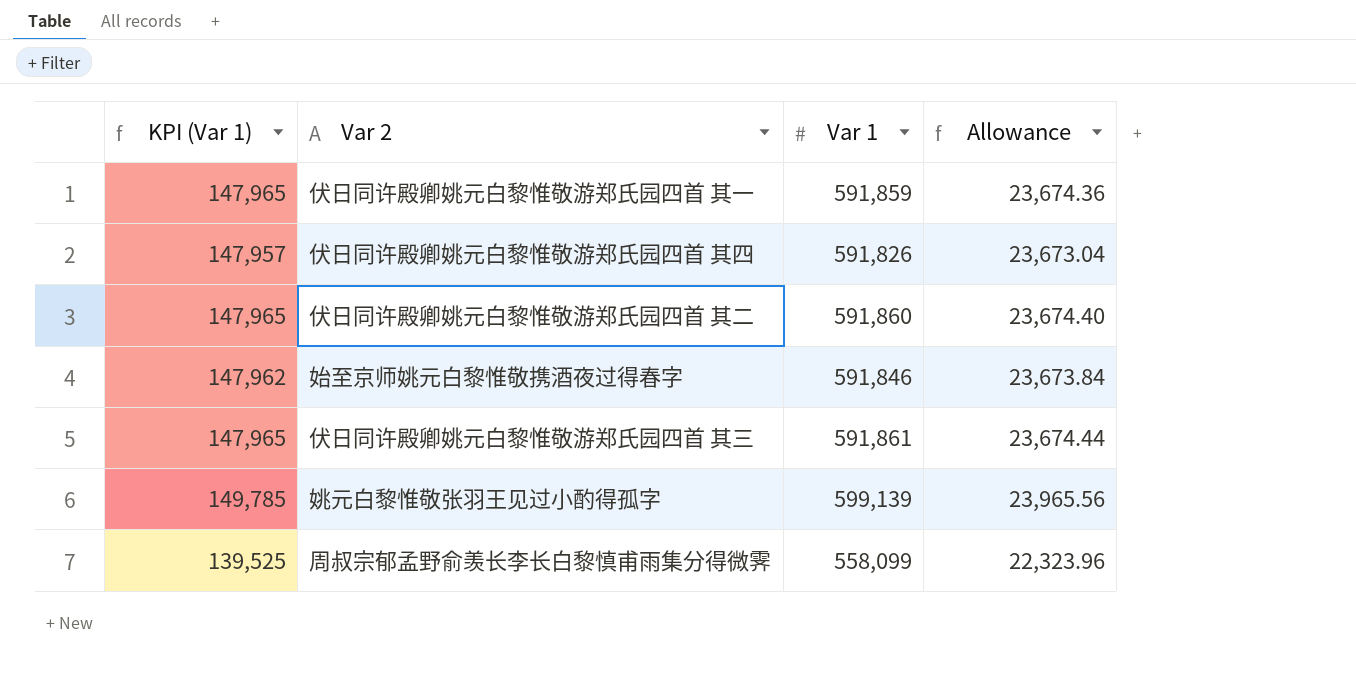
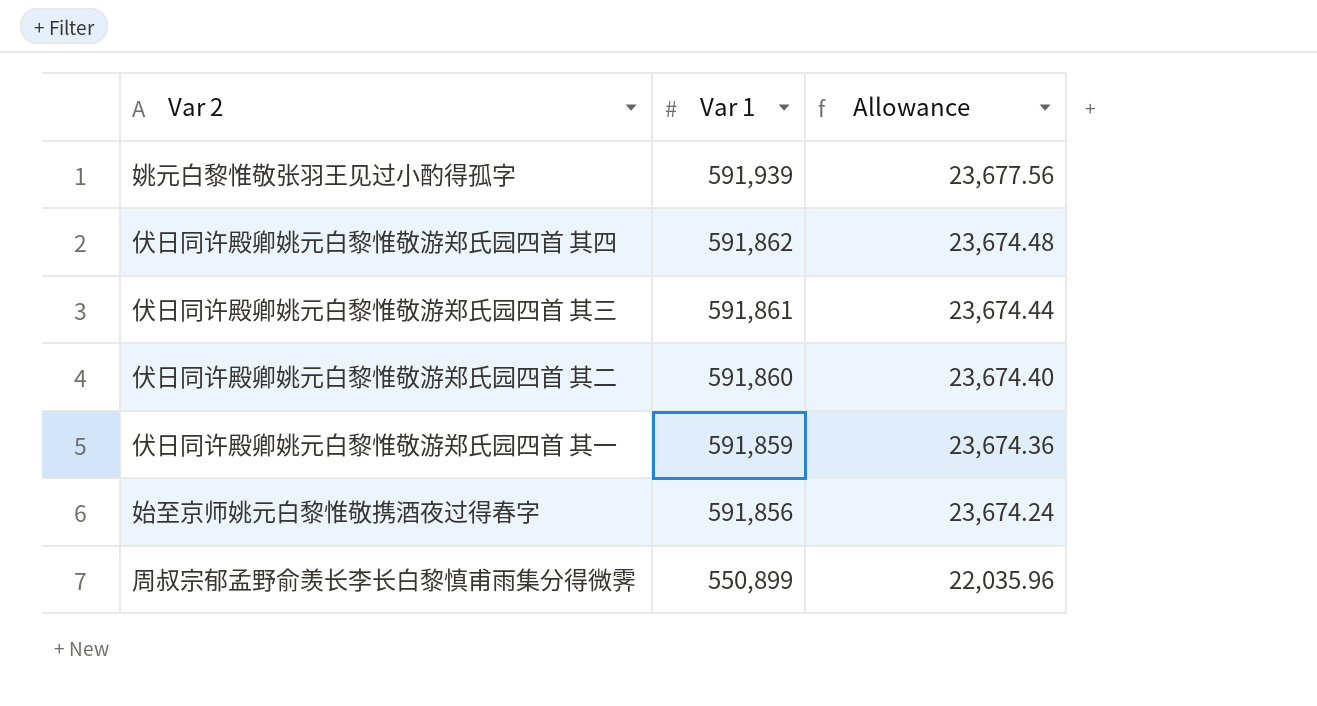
row order: none -> Var 1 descending
column KPI (Var 1) | formula: [Var 1] * 0.25 -> none
姚元白黎惟敬张羽王见过小酌得孤字 | Var 1: 599,139 -> 591,939
姚元白黎惟敬张羽王见过小酌得孤字 | Allowance: 23,965.56 -> 23,677.56
伏日同许殿卿姚元白黎惟敬游郑氏园四首 其四 | Var 1: 591,826 -> 591,862
伏日同许殿卿姚元白黎惟敬游郑氏园四首 其四 | Allowance: 23,673.04 -> 23,674.48
始至京师姚元白黎惟敬携酒夜过得春字 | Var 1: 591,846 -> 591,856
始至京师姚元白黎惟敬携酒夜过得春字 | Allowance: 23,673.84 -> 23,674.24
周叔宗郁孟野俞羡长李长白黎慎甫雨集分得微霁 | Var 1: 558,099 -> 550,899
周叔宗郁孟野俞羡长李长白黎慎甫雨集分得微霁 | Allowance: 22,323.96 -> 22,035.96

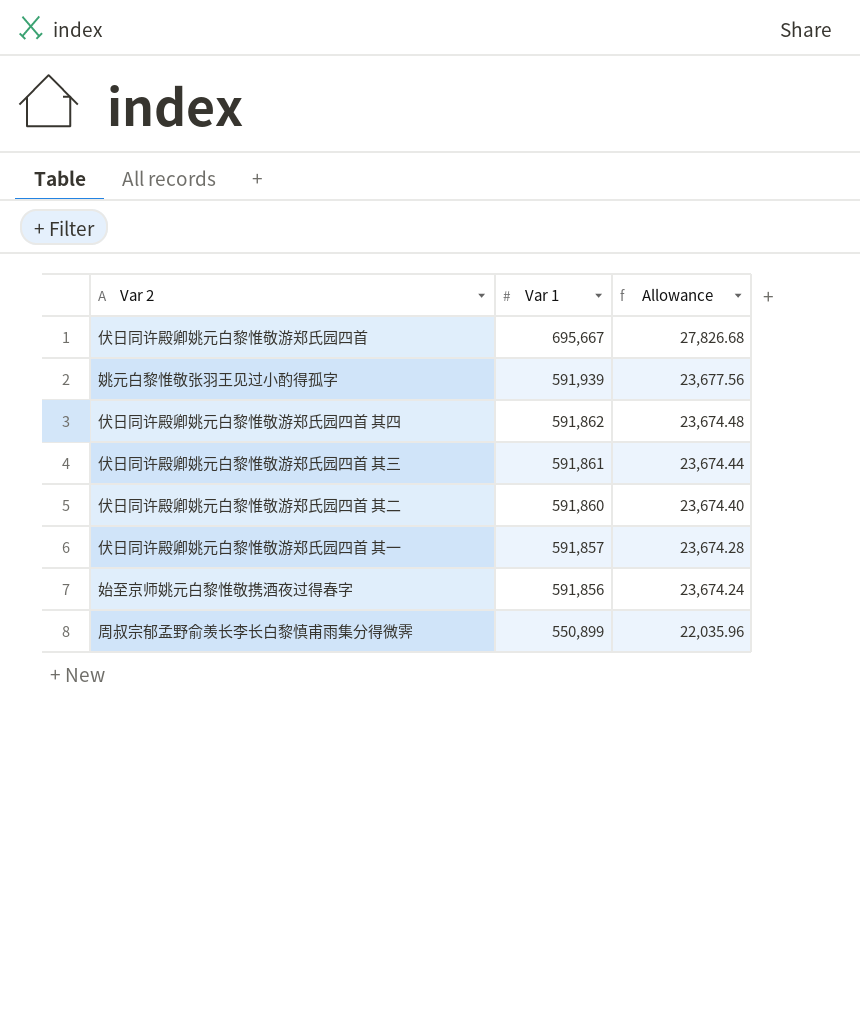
row 伏日同许殿卿姚元白黎惟敬游郑氏园四首: none -> 695,667 | 27,826.68
伏日同许殿卿姚元白黎惟敬游郑氏园四首 其一 | Var 1: 591,859 -> 591,857
伏日同许殿卿姚元白黎惟敬游郑氏园四首 其一 | Allowance: 23,674.36 -> 23,674.28

